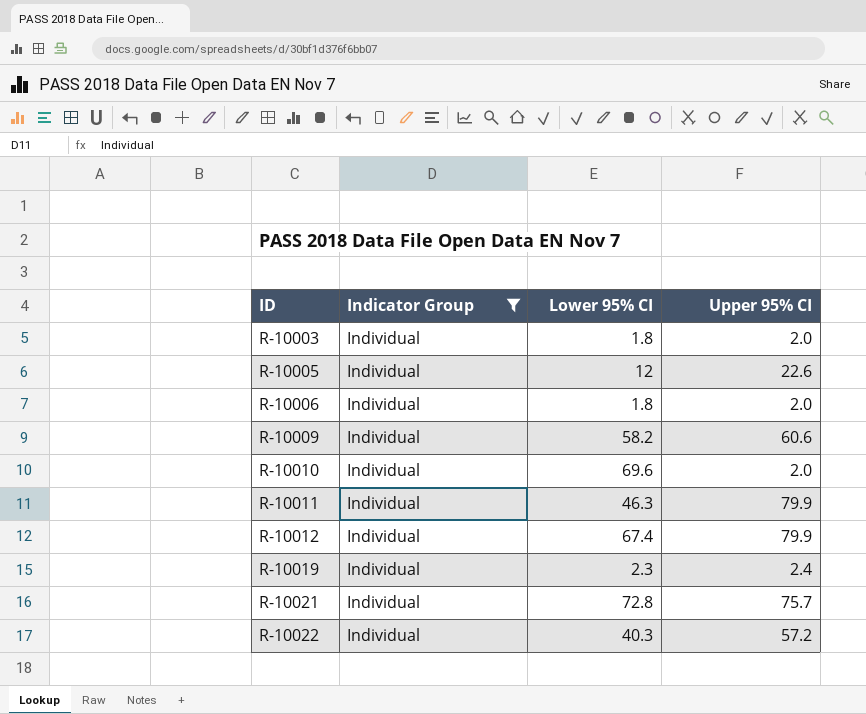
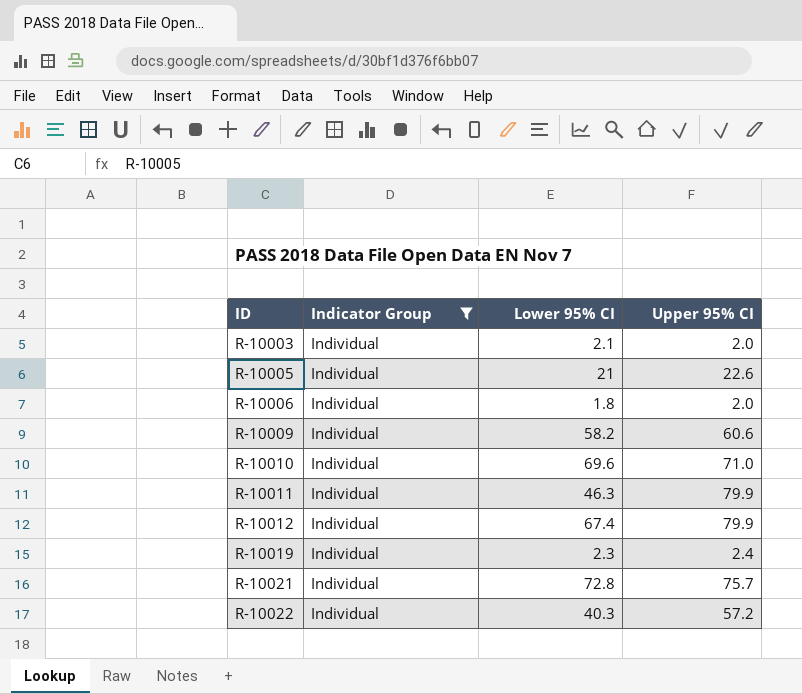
R-10003 | Lower 95% CI: 1.8 -> 2.1
R-10005 | Lower 95% CI: 12 -> 21
R-10010 | Upper 95% CI: 2.0 -> 71.0

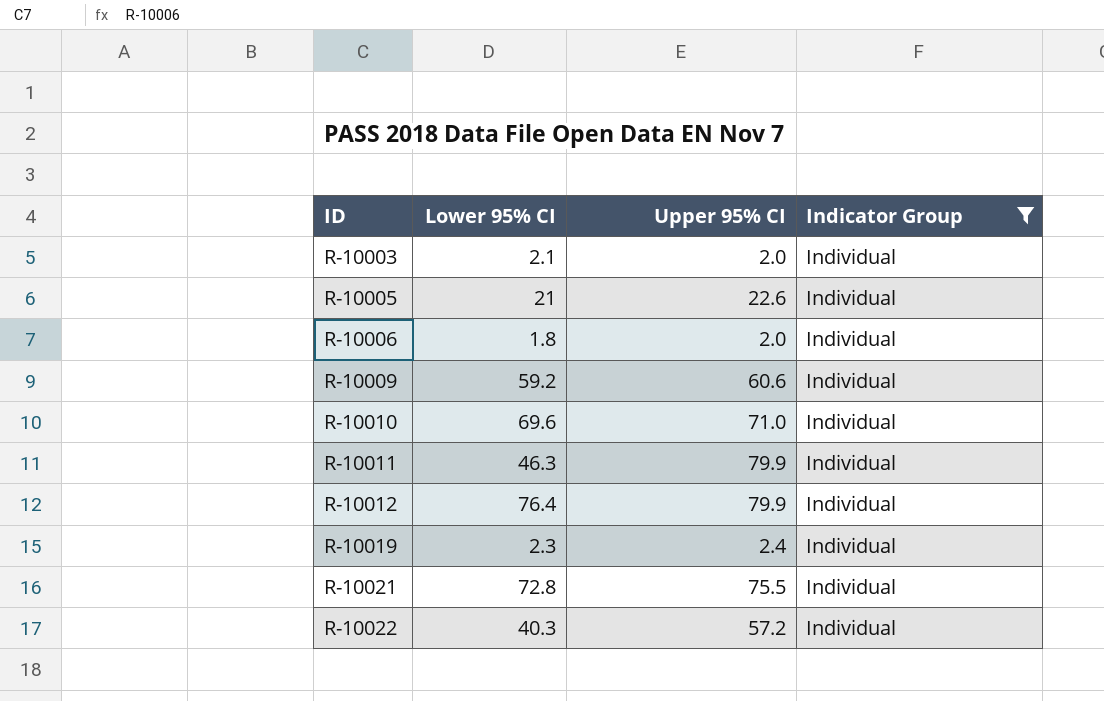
column Indicator Group | position: 2 -> 4
R-10009 | Lower 95% CI: 58.2 -> 59.2
R-10012 | Lower 95% CI: 67.4 -> 76.4
R-10021 | Upper 95% CI: 75.7 -> 75.5

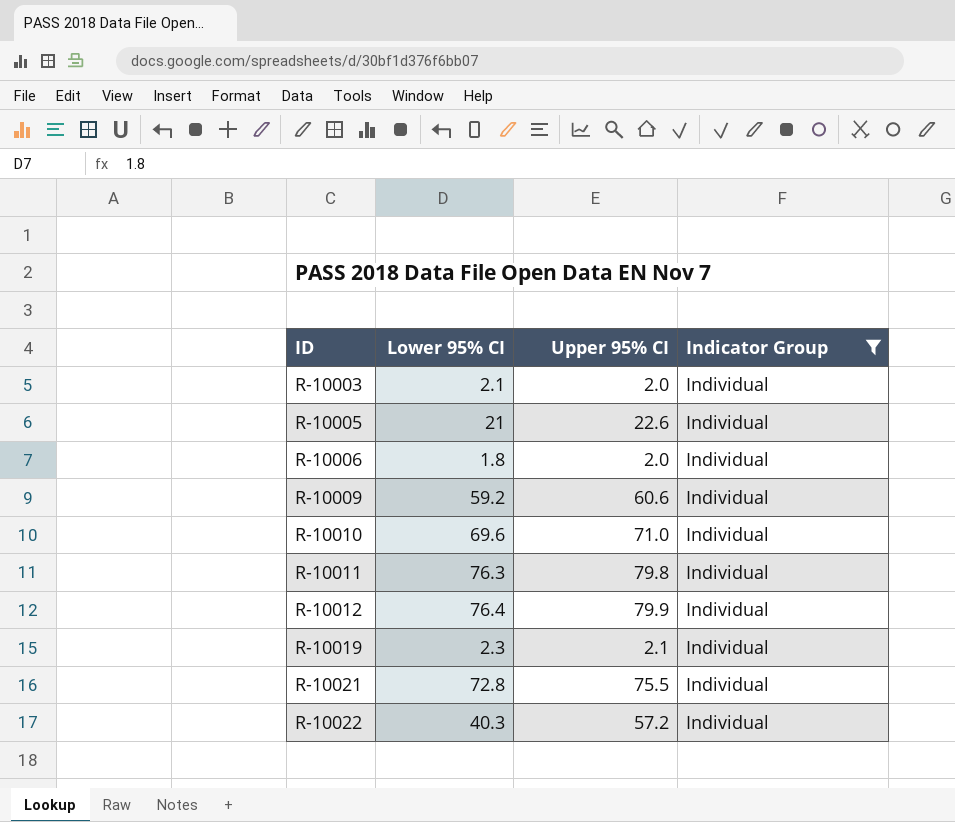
R-10011 | Lower 95% CI: 46.3 -> 76.3
R-10011 | Upper 95% CI: 79.9 -> 79.8
R-10019 | Upper 95% CI: 2.4 -> 2.1

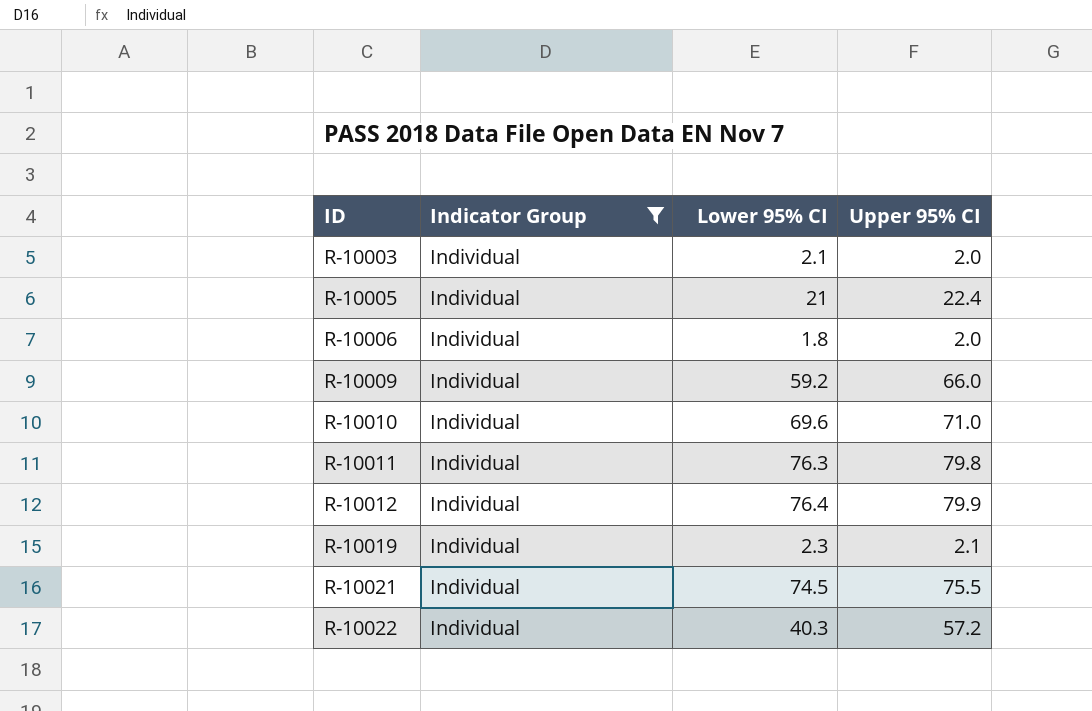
column Indicator Group | position: 4 -> 2
R-10005 | Upper 95% CI: 22.6 -> 22.4
R-10009 | Upper 95% CI: 60.6 -> 66.0
R-10021 | Lower 95% CI: 72.8 -> 74.5

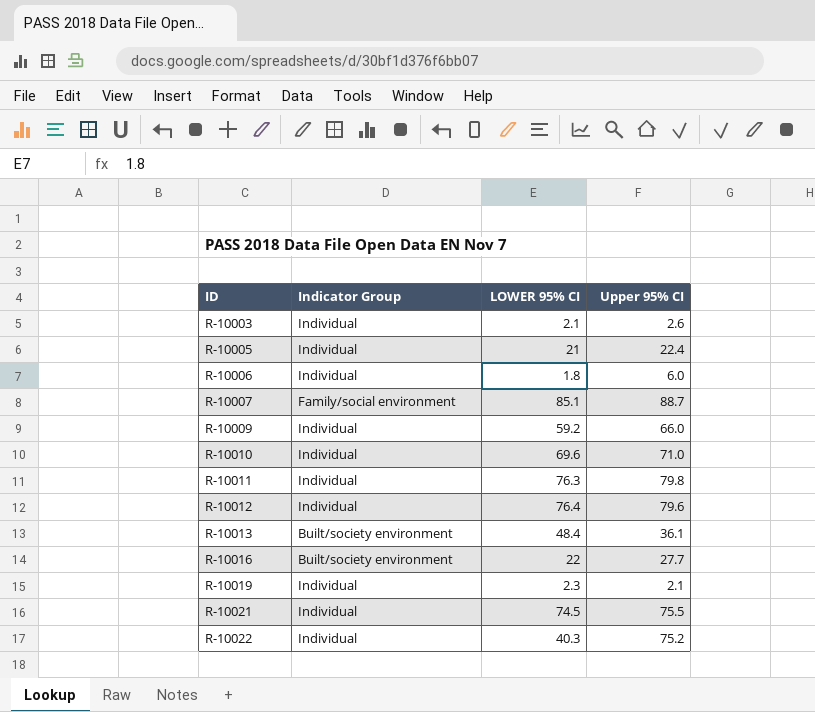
filter: Indicator Group = Individual -> none
column name: Lower 95% CI -> LOWER 95% CI
R-10003 | Upper 95% CI: 2.0 -> 2.6
R-10006 | Upper 95% CI: 2.0 -> 6.0
R-10012 | Upper 95% CI: 79.9 -> 79.6
R-10022 | Upper 95% CI: 57.2 -> 75.2

